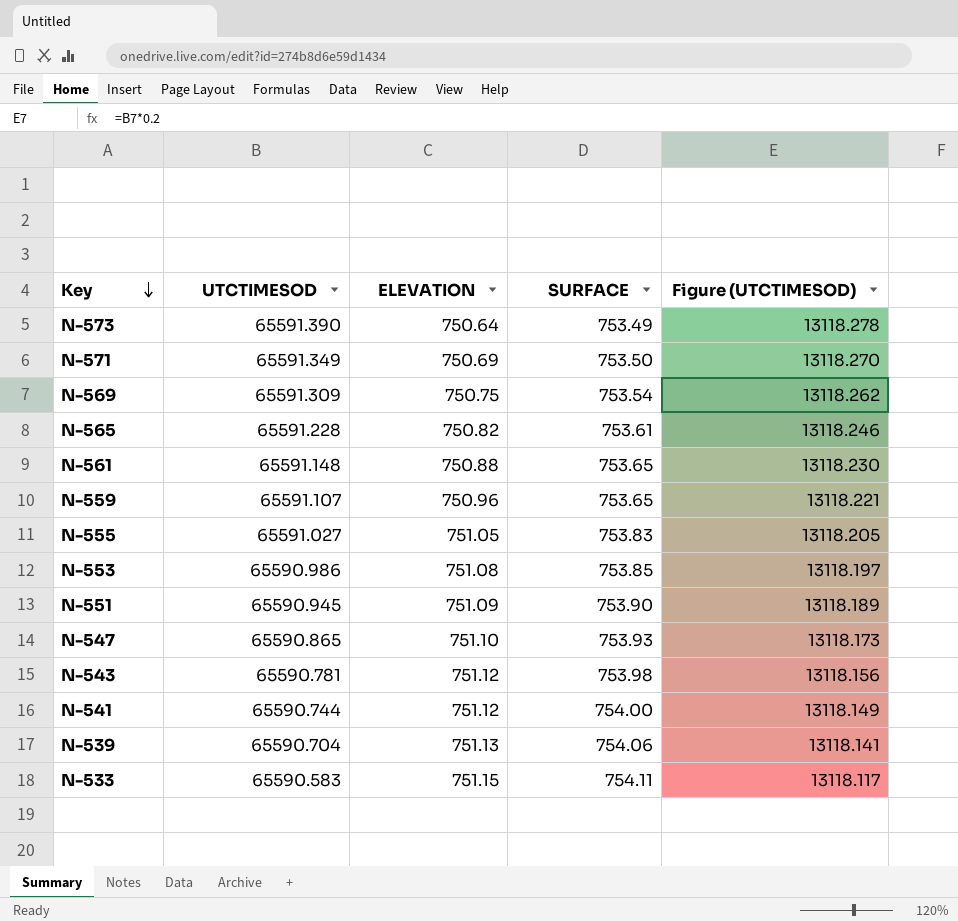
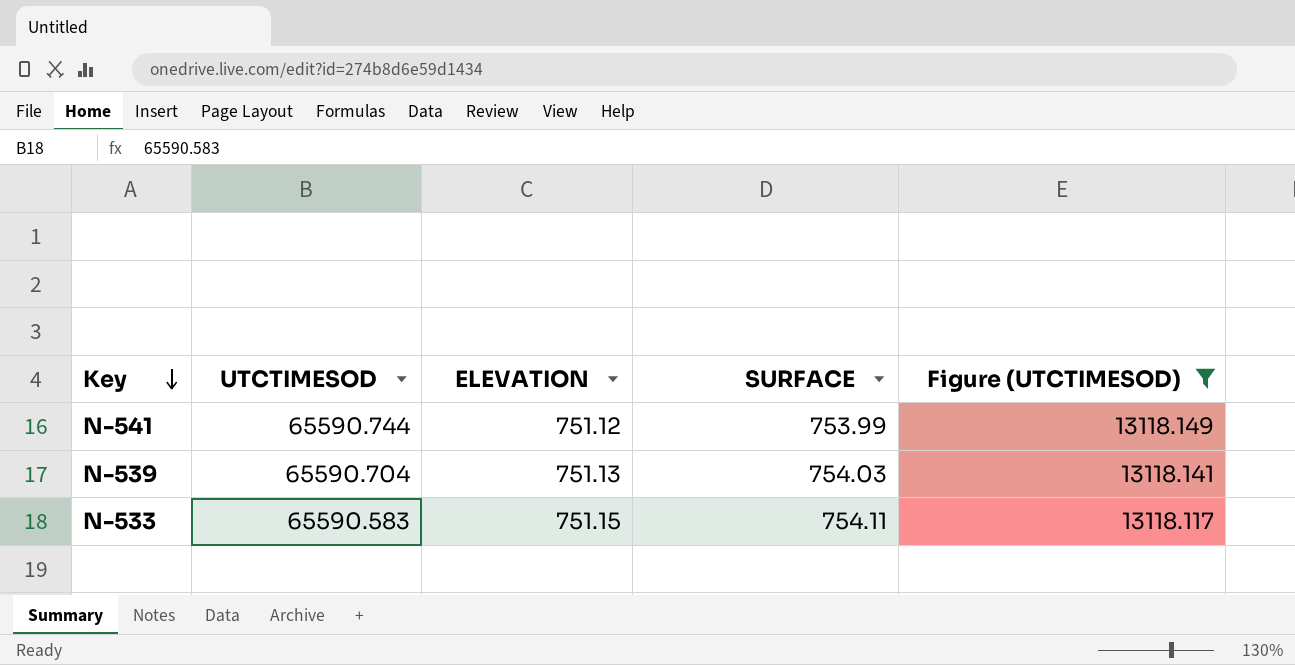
filter: none -> Figure (UTCTIMESOD) <= 13118.149
N-541 | SURFACE: 754.00 -> 753.99
N-539 | SURFACE: 754.06 -> 754.03

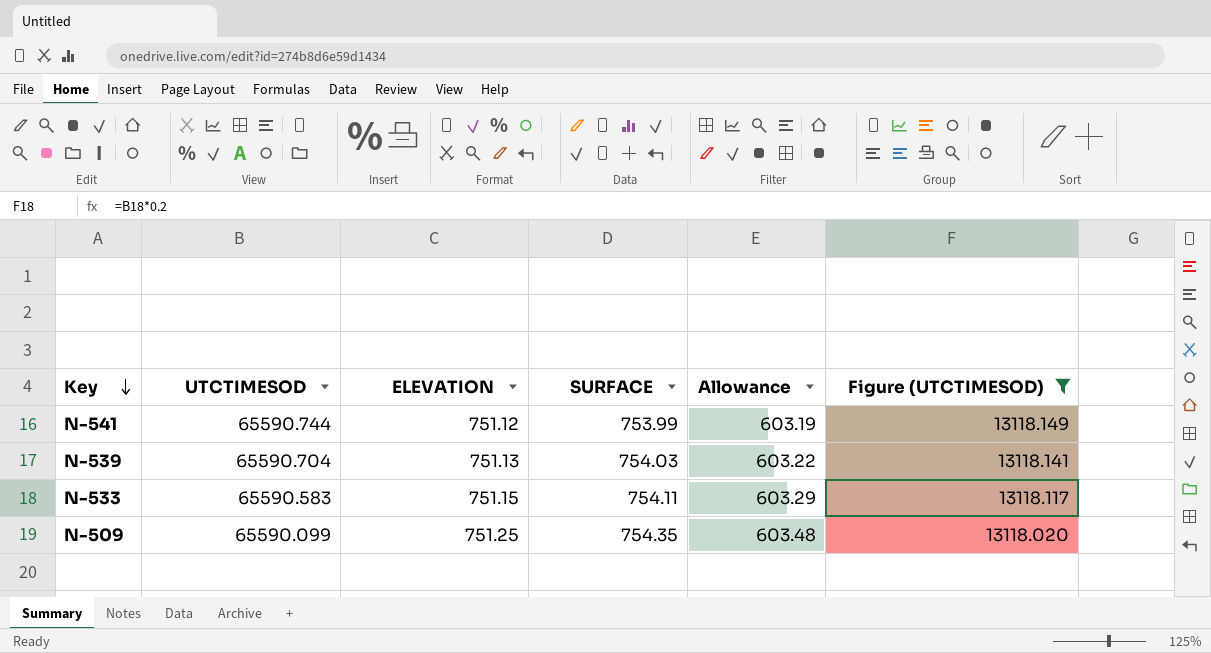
column Allowance | formula: none -> [SURFACE] * 0.8
row N-509: none -> 65590.099 | 751.25 | 754.35 | 603.48 | 13118.020

